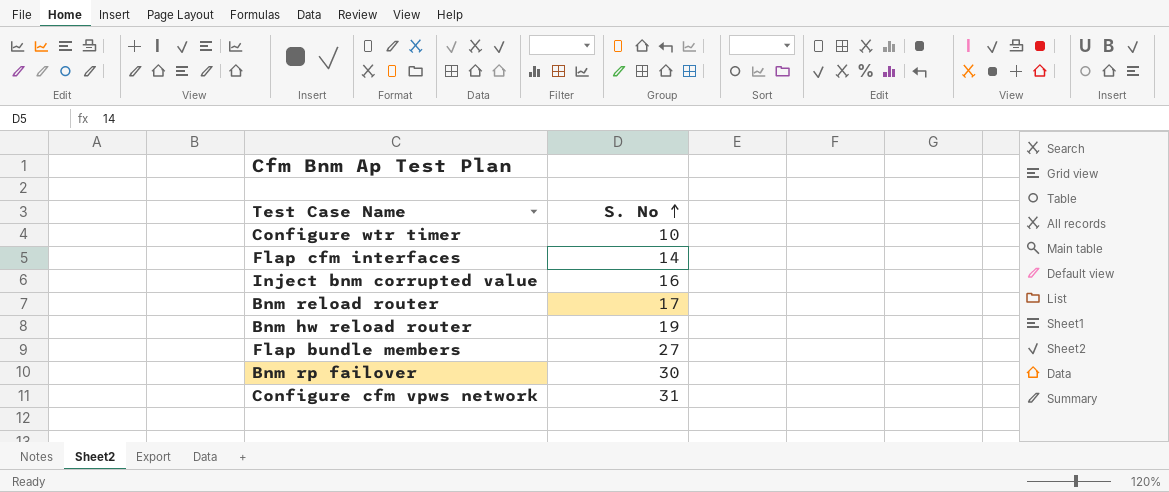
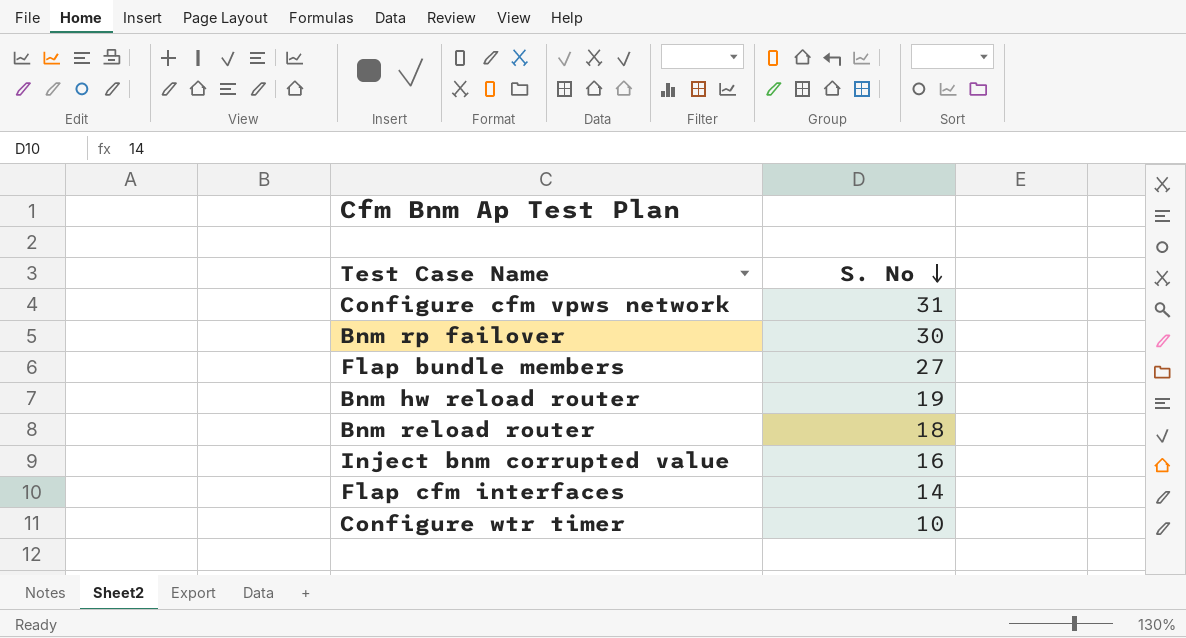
row order: S. No ascending -> S. No descending
Bnm reload router | S. No: 17 -> 18

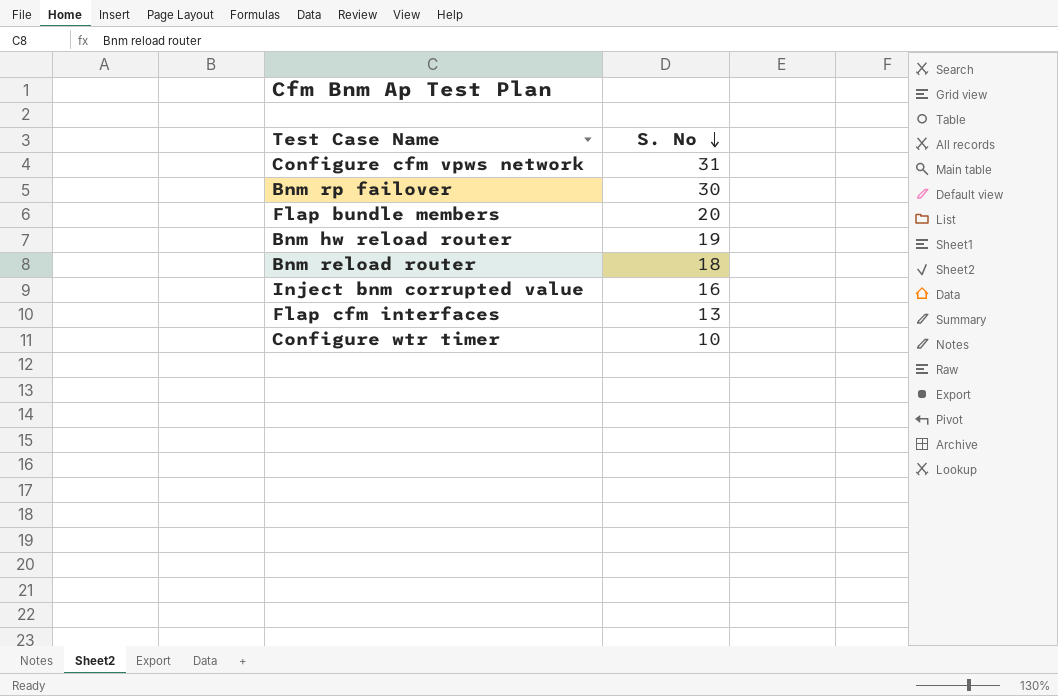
Flap bundle members | S. No: 27 -> 20
Flap cfm interfaces | S. No: 14 -> 13

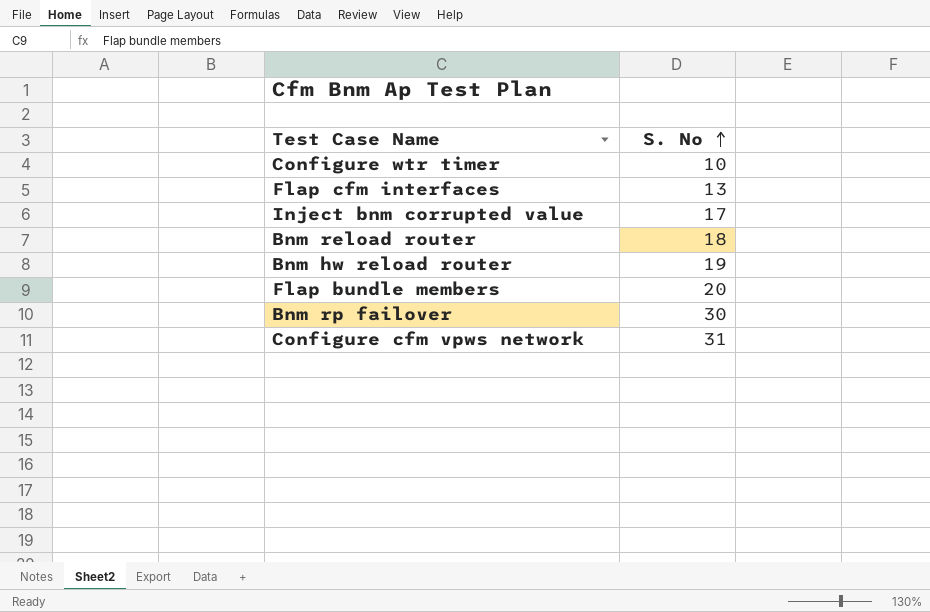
row order: S. No descending -> S. No ascending
Inject bnm corrupted value | S. No: 16 -> 17

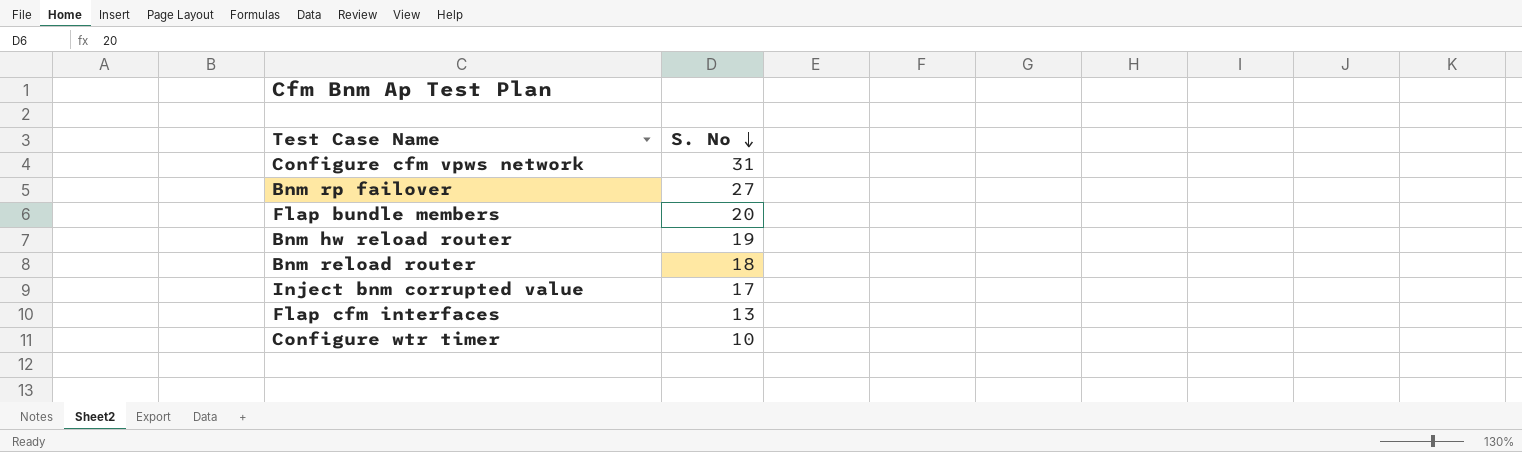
row order: S. No ascending -> S. No descending
Bnm rp failover | S. No: 30 -> 27

